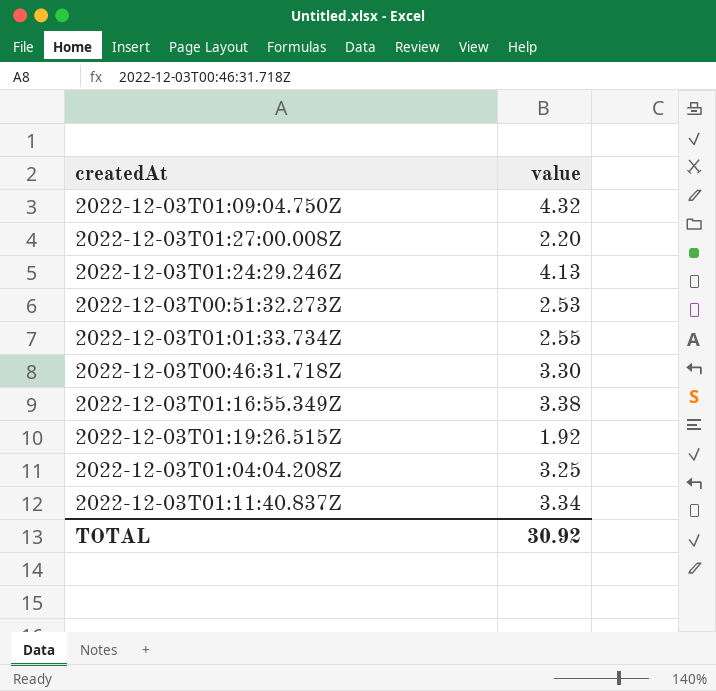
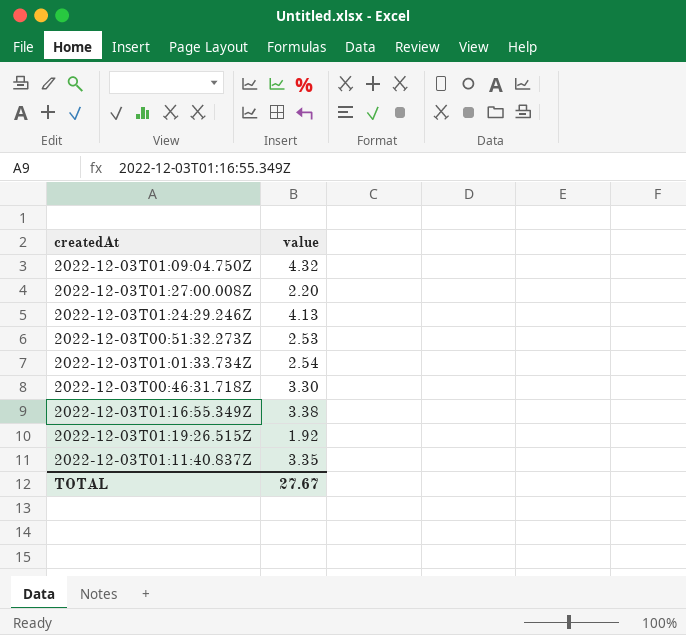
row 2022-12-03T01:04:04.208Z: 3.25 -> none
2022-12-03T01:01:33.734Z | value: 2.55 -> 2.54
2022-12-03T01:11:40.837Z | value: 3.34 -> 3.35
TOTAL | value: 30.92 -> 27.67

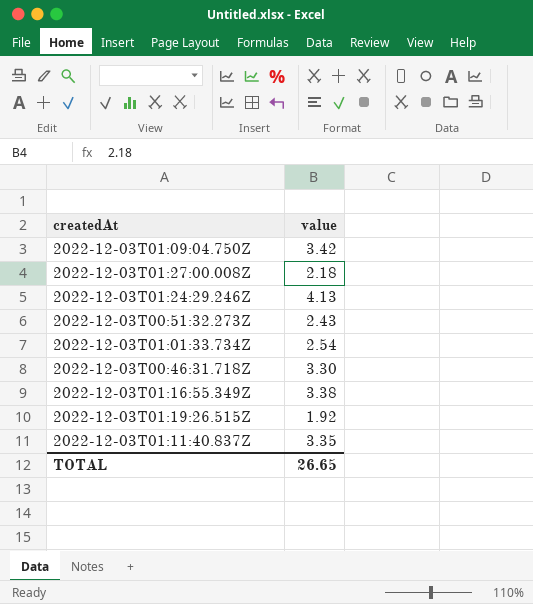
2022-12-03T01:09:04.750Z | value: 4.32 -> 3.42
2022-12-03T01:27:00.008Z | value: 2.20 -> 2.18
2022-12-03T00:51:32.273Z | value: 2.53 -> 2.43
TOTAL | value: 27.67 -> 26.65

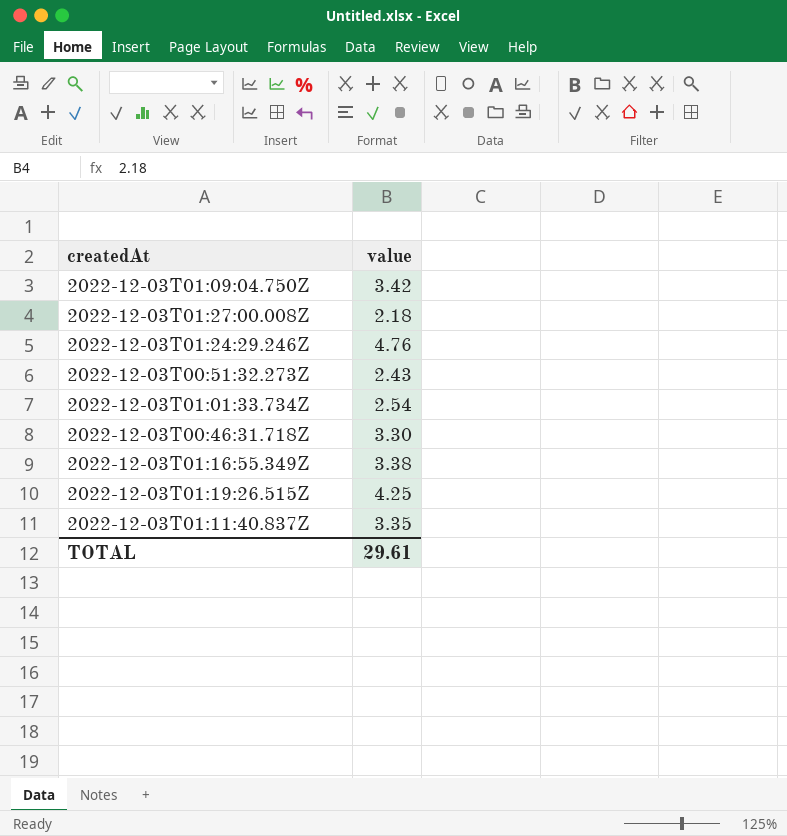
2022-12-03T01:24:29.246Z | value: 4.13 -> 4.76
2022-12-03T01:19:26.515Z | value: 1.92 -> 4.25
TOTAL | value: 26.65 -> 29.61

